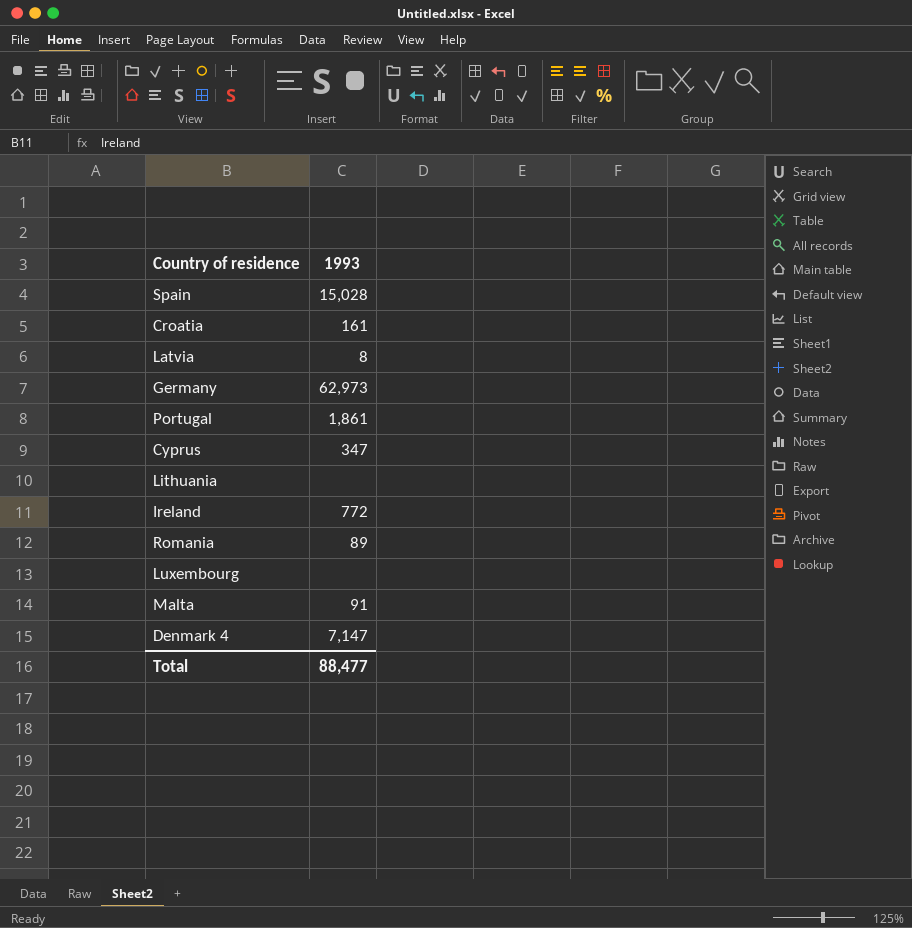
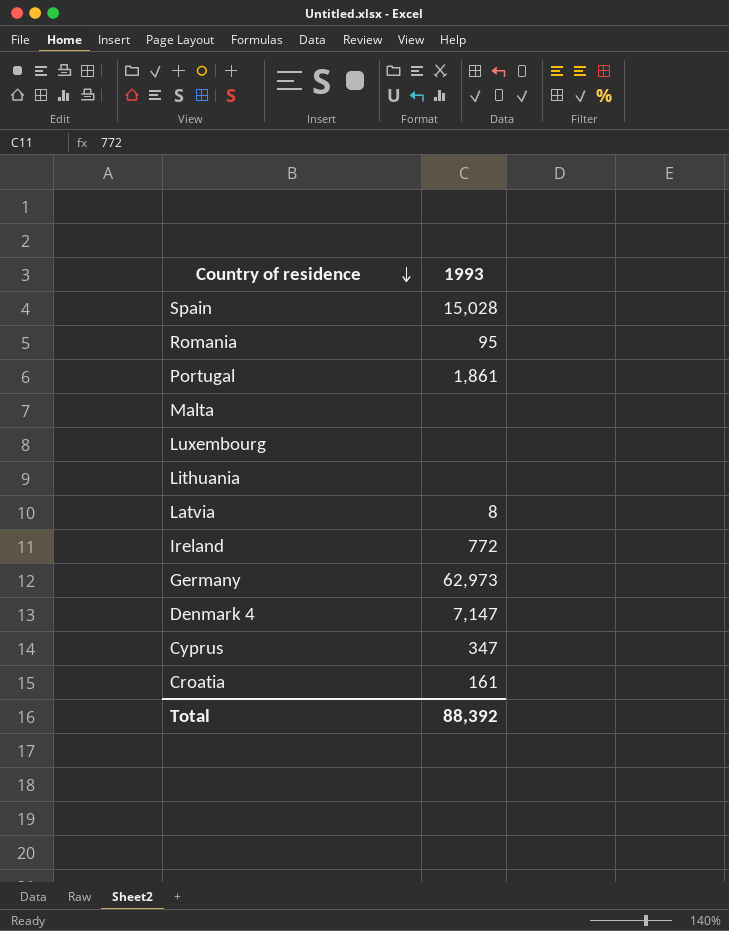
row order: none -> Country of residence descending
Romania | 1993: 89 -> 95
Malta | 1993: 91 -> none
Total | 1993: 88,477 -> 88,392

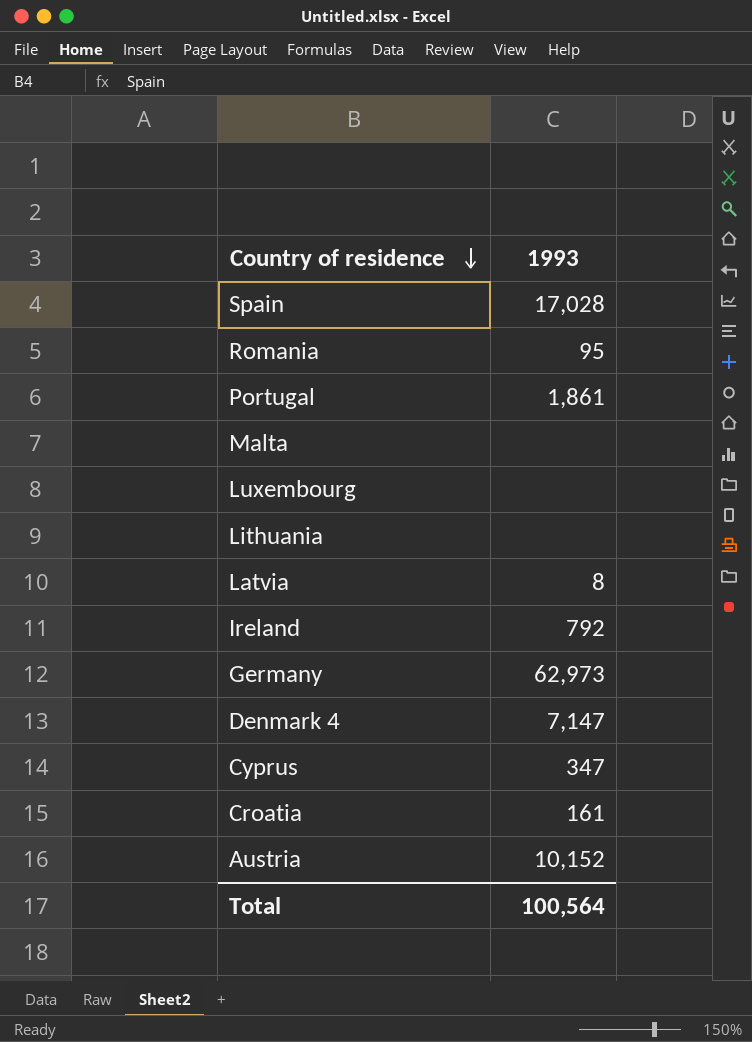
Spain | 1993: 15,028 -> 17,028
Ireland | 1993: 772 -> 792
row Austria: none -> 10,152
Total | 1993: 88,392 -> 100,564

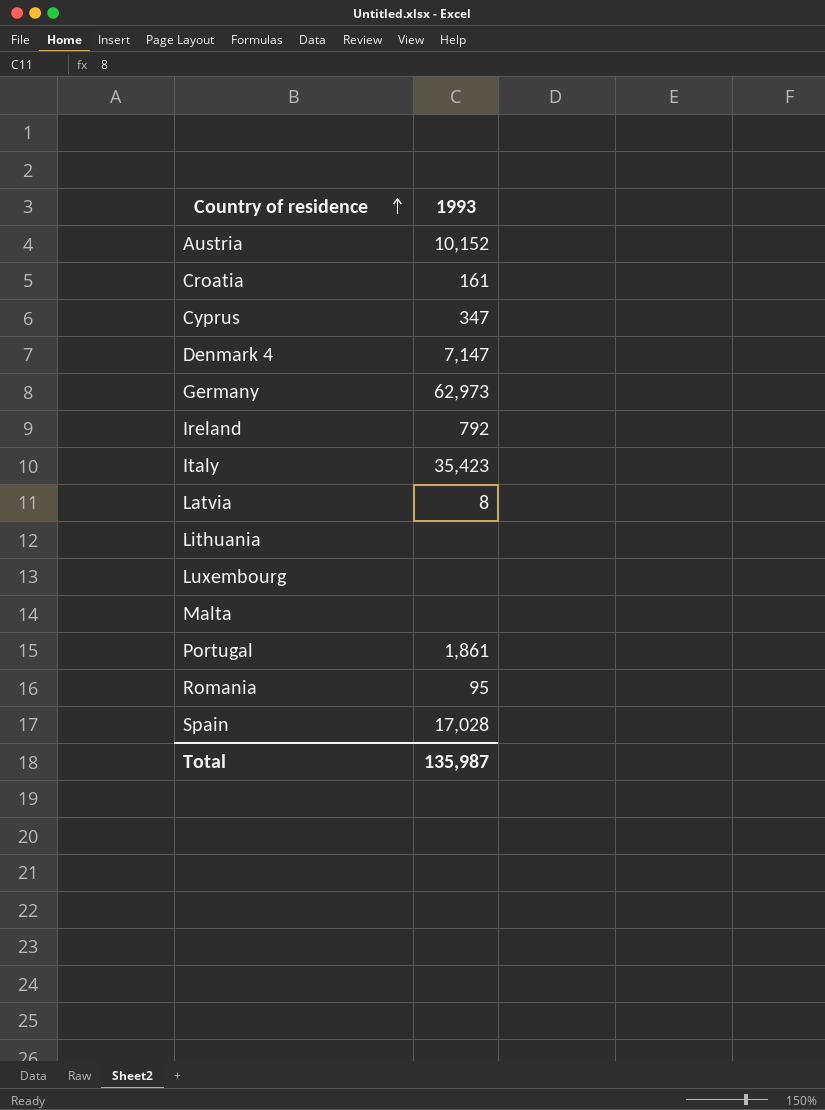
row order: Country of residence descending -> Country of residence ascending
row Italy: none -> 35,423
Total | 1993: 100,564 -> 135,987

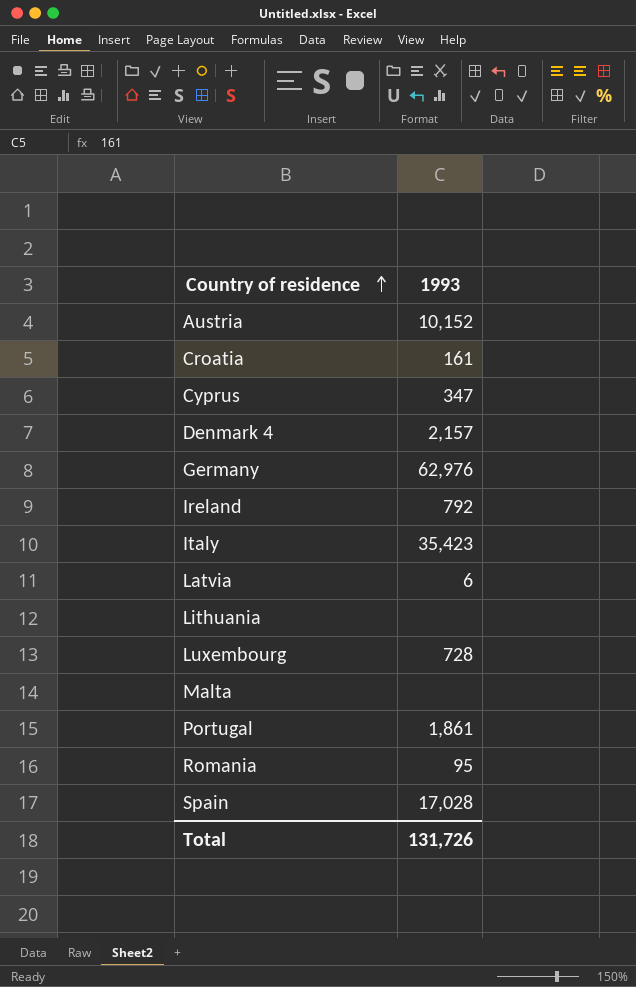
Denmark 4 | 1993: 7,147 -> 2,157
Germany | 1993: 62,973 -> 62,976
Latvia | 1993: 8 -> 6
Luxembourg | 1993: none -> 728
Total | 1993: 135,987 -> 131,726

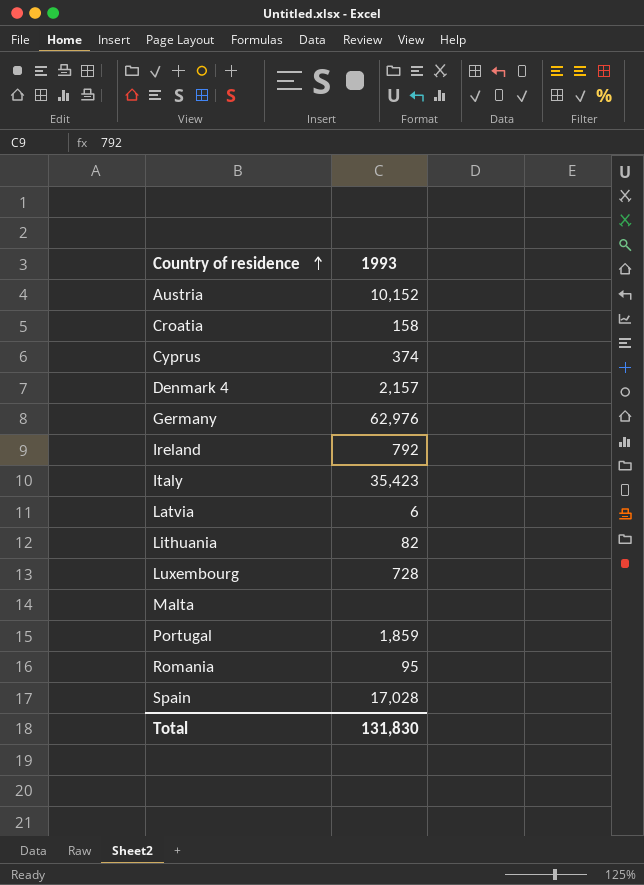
Croatia | 1993: 161 -> 158
Cyprus | 1993: 347 -> 374
Lithuania | 1993: none -> 82
Portugal | 1993: 1,861 -> 1,859
Total | 1993: 131,726 -> 131,830

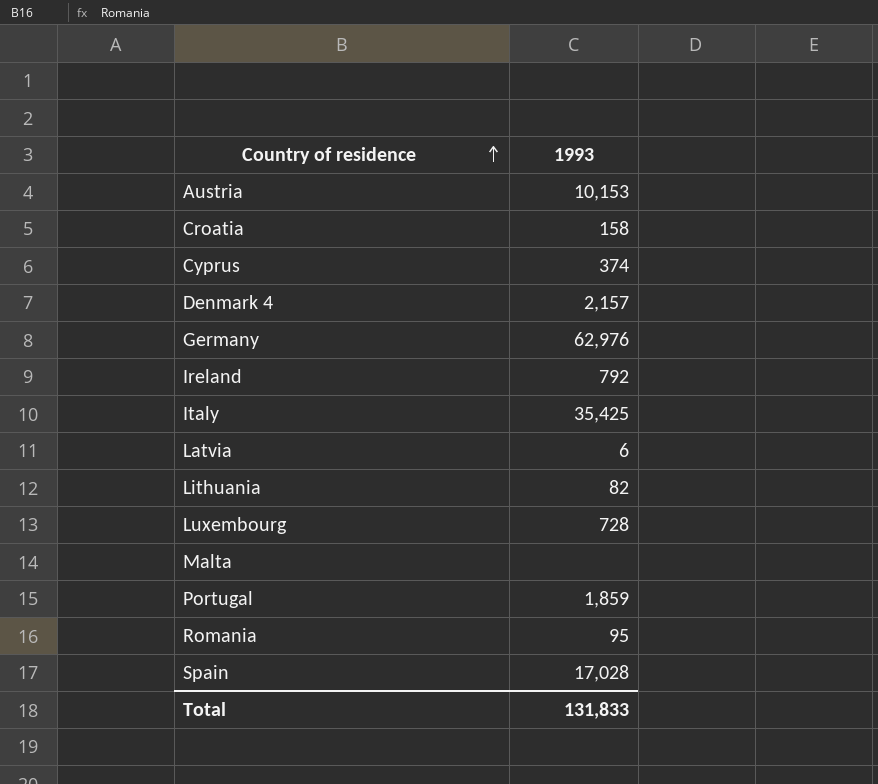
Austria | 1993: 10,152 -> 10,153
Italy | 1993: 35,423 -> 35,425
Total | 1993: 131,830 -> 131,833

